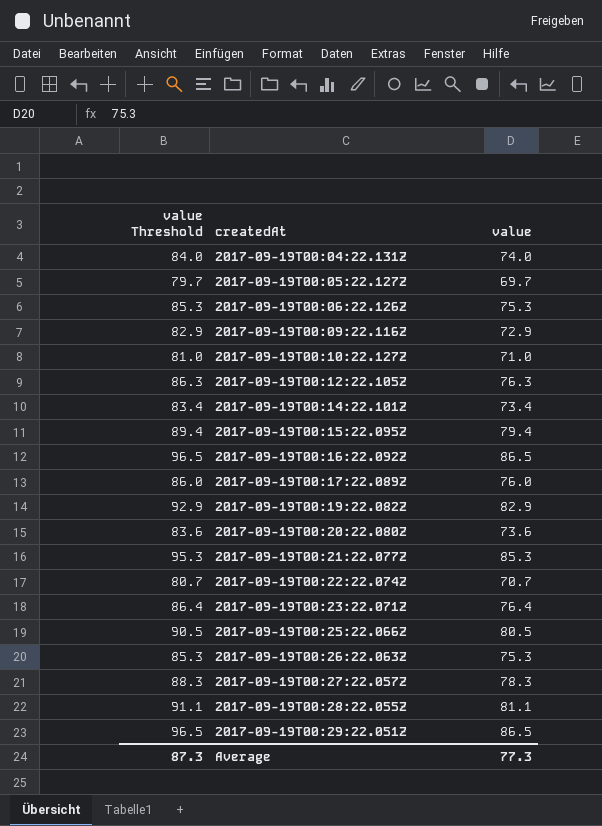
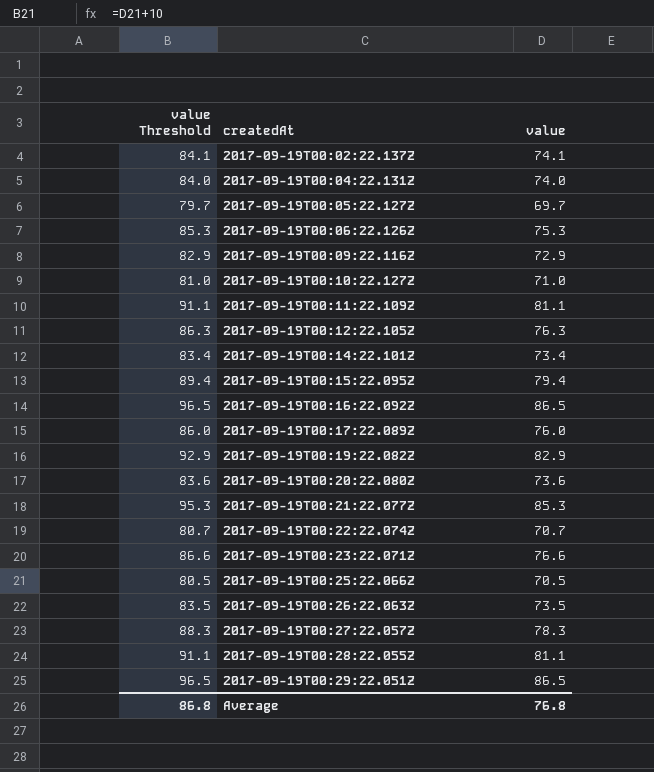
row 2017-09-19T00:02:22.137Z: none -> 84.1 | 74.1
row 2017-09-19T00:11:22.109Z: none -> 91.1 | 81.1
2017-09-19T00:23:22.071Z | value Threshold: 86.4 -> 86.6
2017-09-19T00:23:22.071Z | value: 76.4 -> 76.6
2017-09-19T00:25:22.066Z | value Threshold: 90.5 -> 80.5
2017-09-19T00:25:22.066Z | value: 80.5 -> 70.5
2017-09-19T00:26:22.063Z | value Threshold: 85.3 -> 83.5
2017-09-19T00:26:22.063Z | value: 75.3 -> 73.5
Average | value Threshold: 87.3 -> 86.8
Average | value: 77.3 -> 76.8

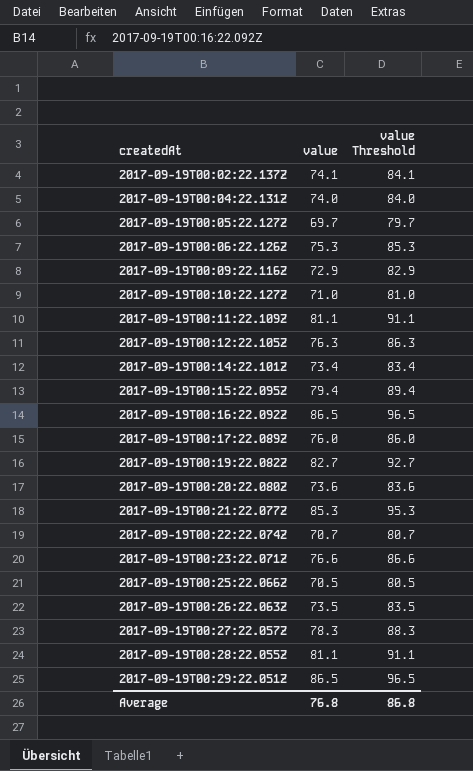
column value Threshold | position: 1 -> 3
2017-09-19T00:19:22.082Z | value: 82.9 -> 82.7
2017-09-19T00:19:22.082Z | value Threshold: 92.9 -> 92.7

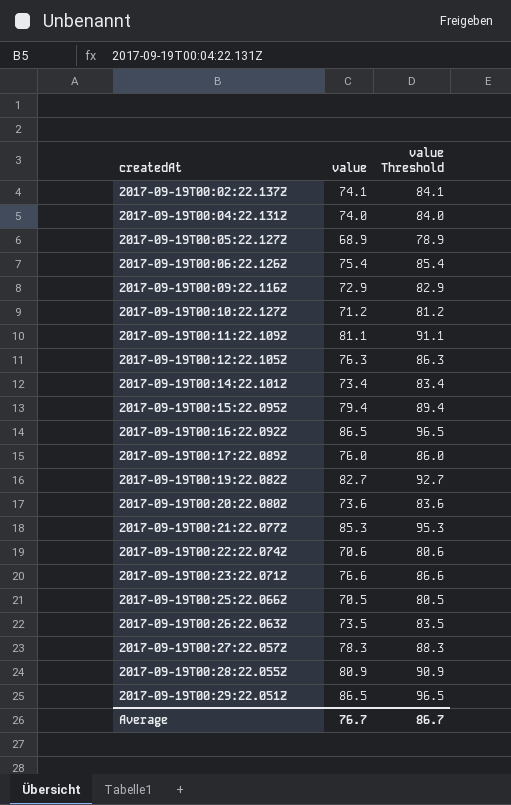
2017-09-19T00:05:22.127Z | value: 69.7 -> 68.9
2017-09-19T00:05:22.127Z | value Threshold: 79.7 -> 78.9
2017-09-19T00:06:22.126Z | value: 75.3 -> 75.4
2017-09-19T00:06:22.126Z | value Threshold: 85.3 -> 85.4
2017-09-19T00:10:22.127Z | value: 71.0 -> 71.2
2017-09-19T00:10:22.127Z | value Threshold: 81.0 -> 81.2
2017-09-19T00:22:22.074Z | value: 70.7 -> 70.6
2017-09-19T00:22:22.074Z | value Threshold: 80.7 -> 80.6
2017-09-19T00:28:22.055Z | value: 81.1 -> 80.9
2017-09-19T00:28:22.055Z | value Threshold: 91.1 -> 90.9
Average | value: 76.8 -> 76.7
Average | value Threshold: 86.8 -> 86.7

